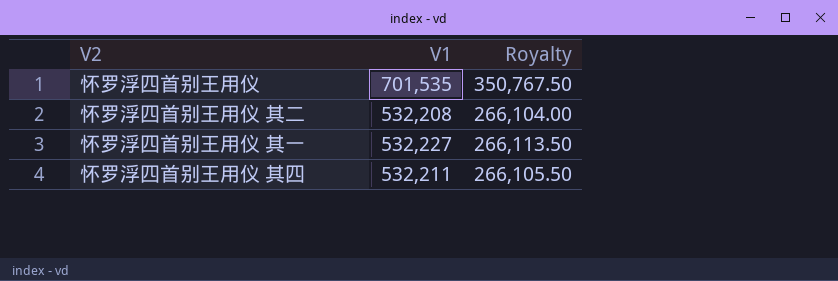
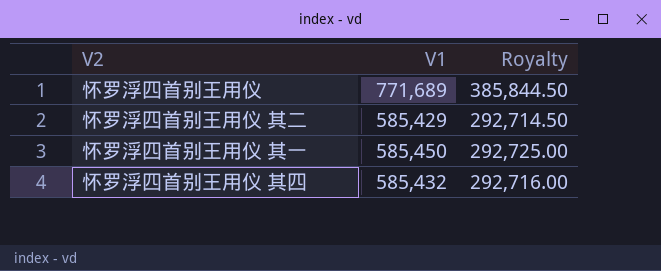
怀罗浮四首别王用仪 | V1: 701,535 -> 771,689
怀罗浮四首别王用仪 | Royalty: 350,767.50 -> 385,844.50
怀罗浮四首别王用仪 其二 | V1: 532,208 -> 585,429
怀罗浮四首别王用仪 其二 | Royalty: 266,104.00 -> 292,714.50
怀罗浮四首别王用仪 其一 | V1: 532,227 -> 585,450
怀罗浮四首别王用仪 其一 | Royalty: 266,113.50 -> 292,725.00
怀罗浮四首别王用仪 其四 | V1: 532,211 -> 585,432
怀罗浮四首别王用仪 其四 | Royalty: 266,105.50 -> 292,716.00

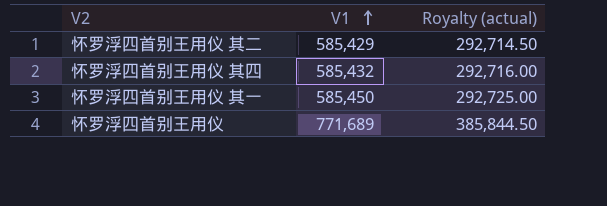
row order: none -> V1 ascending
column name: Royalty -> Royalty (actual)

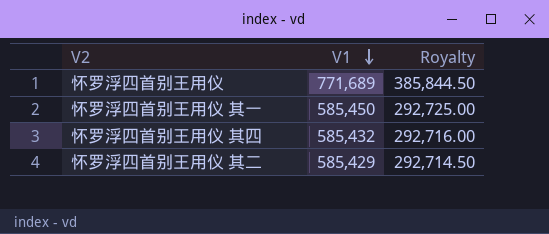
row order: V1 ascending -> V1 descending
column name: Royalty (actual) -> Royalty

